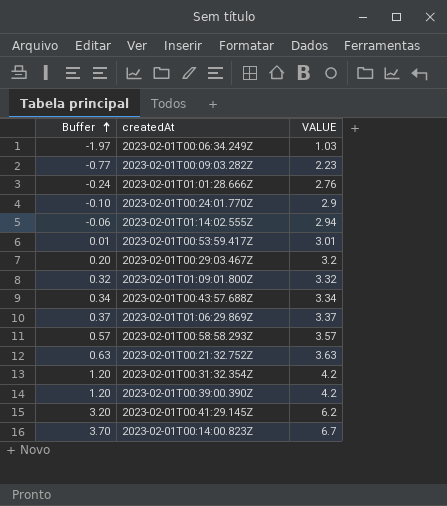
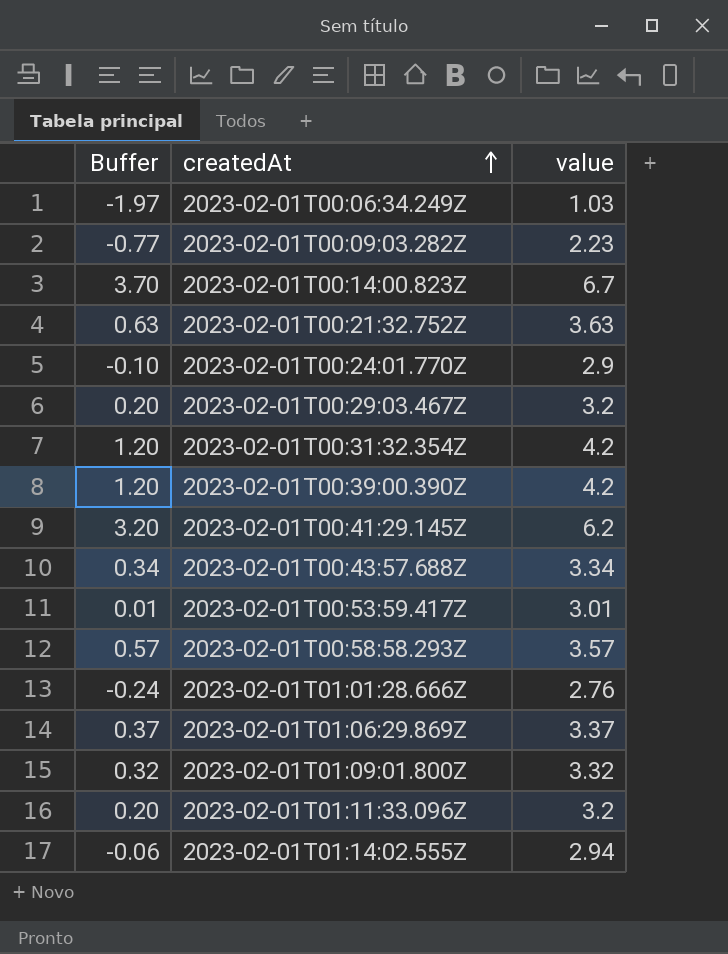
row order: Buffer ascending -> createdAt ascending
column name: VALUE -> value
row 2023-02-01T01:11:33.096Z: none -> 0.20 | 3.2

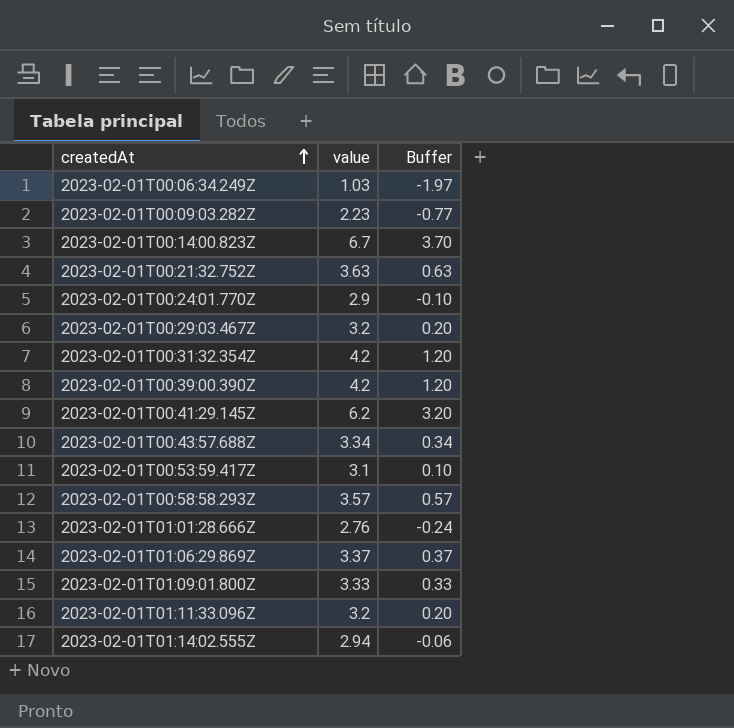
column Buffer | position: 1 -> 3
2023-02-01T00:53:59.417Z | value: 3.01 -> 3.1
2023-02-01T00:53:59.417Z | Buffer: 0.01 -> 0.10
2023-02-01T01:09:01.800Z | value: 3.32 -> 3.33
2023-02-01T01:09:01.800Z | Buffer: 0.32 -> 0.33

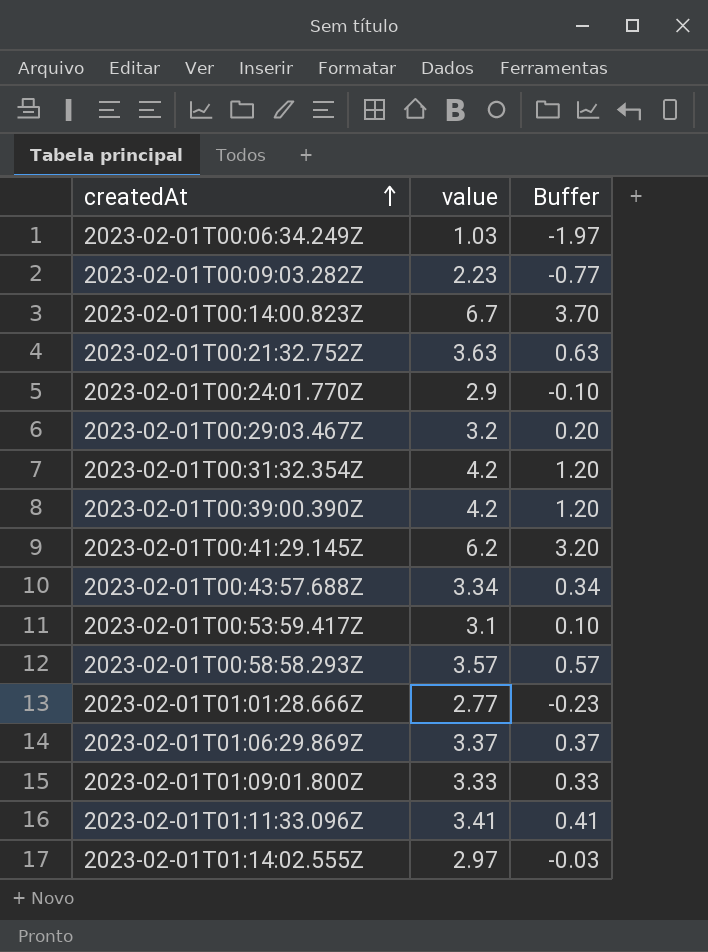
2023-02-01T01:01:28.666Z | value: 2.76 -> 2.77
2023-02-01T01:01:28.666Z | Buffer: -0.24 -> -0.23
2023-02-01T01:11:33.096Z | value: 3.2 -> 3.41
2023-02-01T01:11:33.096Z | Buffer: 0.20 -> 0.41
2023-02-01T01:14:02.555Z | value: 2.94 -> 2.97
2023-02-01T01:14:02.555Z | Buffer: -0.06 -> -0.03

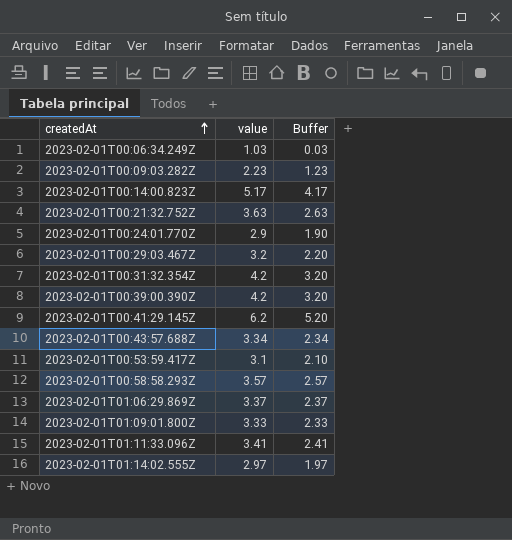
column Buffer | formula: [value] - 3 -> [value] - 1
row 2023-02-01T01:01:28.666Z: 2.77 | -0.23 -> none
2023-02-01T00:14:00.823Z | value: 6.7 -> 5.17

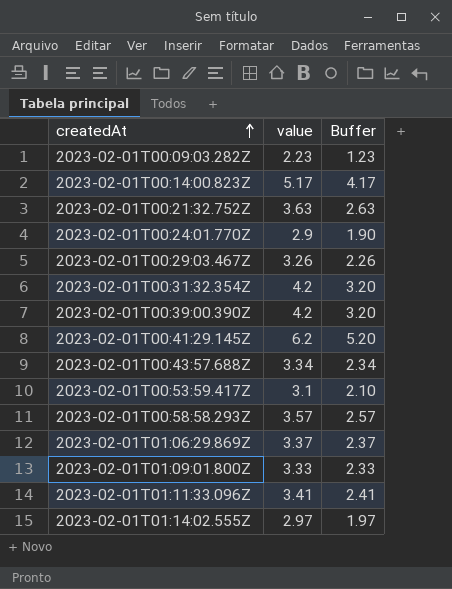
row 2023-02-01T00:06:34.249Z: 1.03 | 0.03 -> none
2023-02-01T00:29:03.467Z | value: 3.2 -> 3.26
2023-02-01T00:29:03.467Z | Buffer: 2.20 -> 2.26

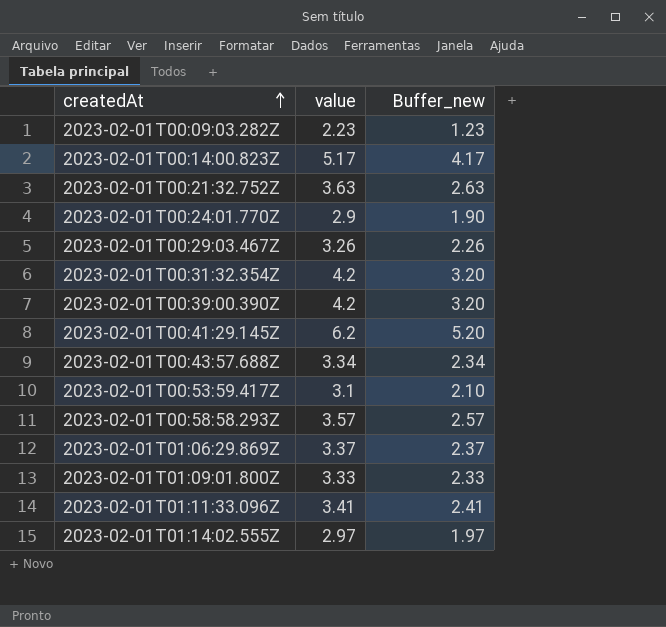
column name: Buffer -> Buffer_new

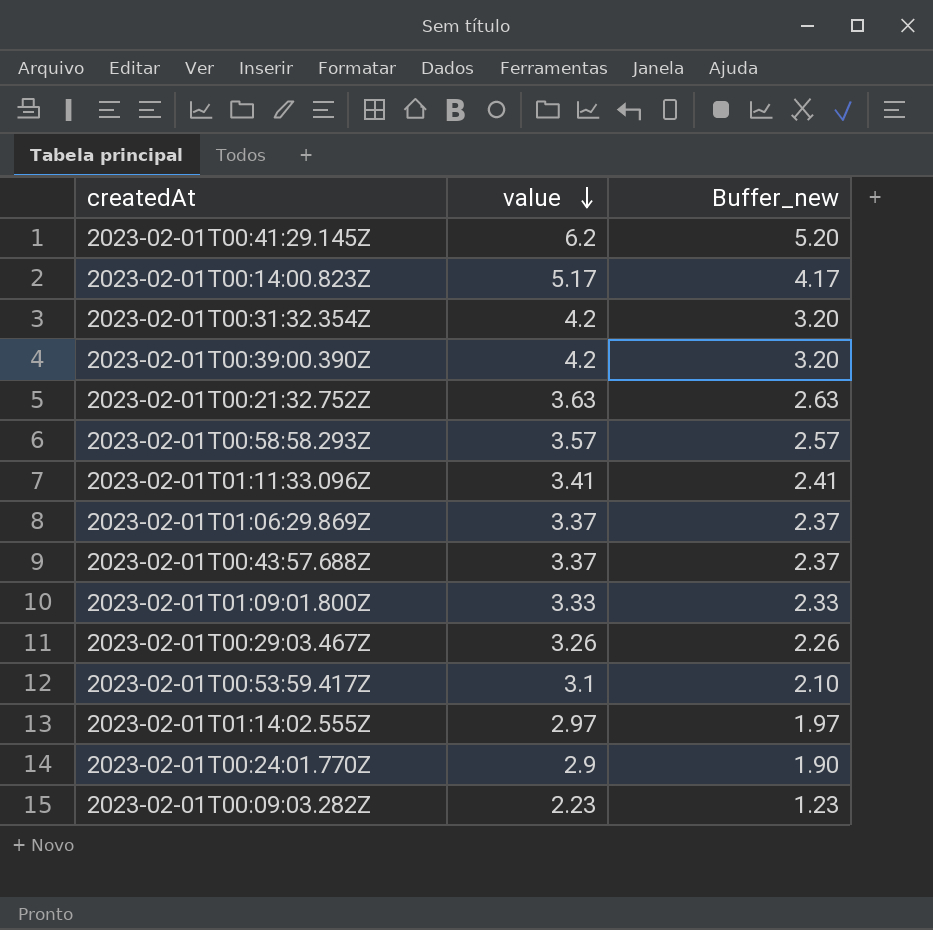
row order: createdAt ascending -> value descending
2023-02-01T00:43:57.688Z | value: 3.34 -> 3.37
2023-02-01T00:43:57.688Z | Buffer_new: 2.34 -> 2.37

